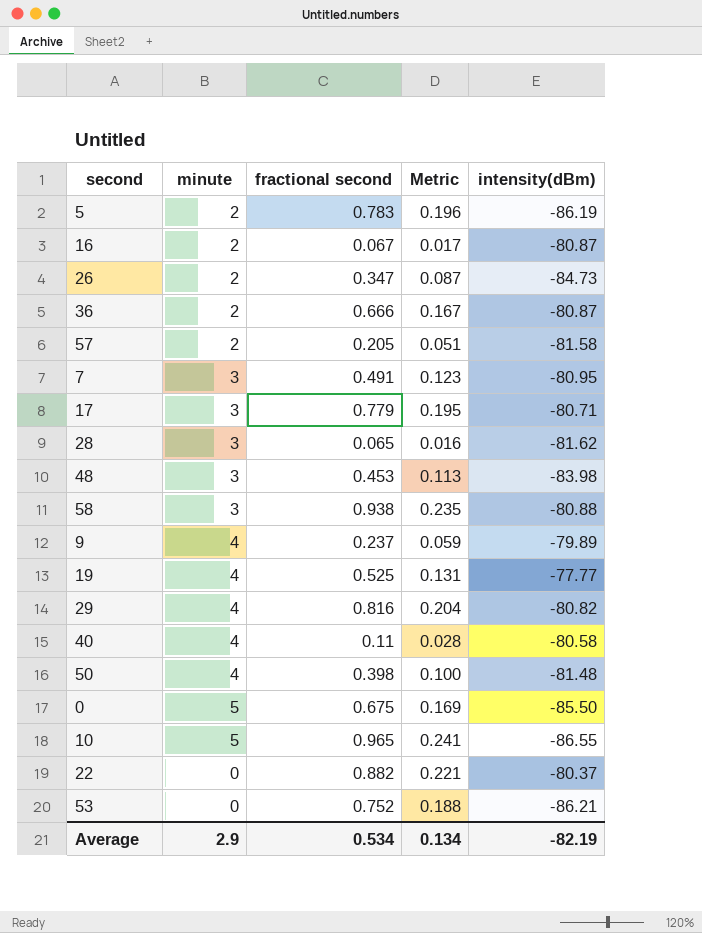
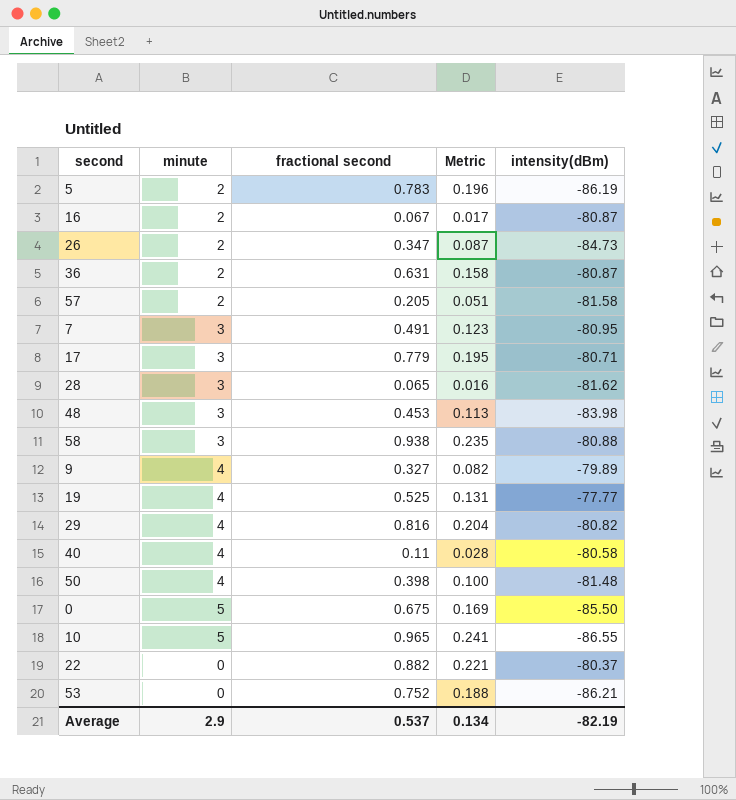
36 | fractional second: 0.666 -> 0.631
36 | Metric: 0.167 -> 0.158
9 | fractional second: 0.237 -> 0.327
9 | Metric: 0.059 -> 0.082
Average | fractional second: 0.534 -> 0.537

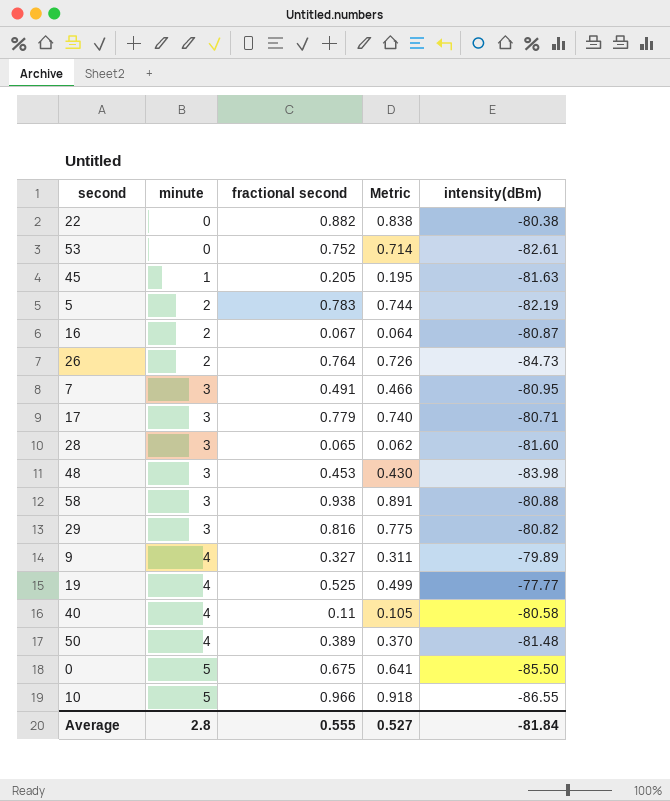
row order: none -> minute ascending
column Metric | formula: [fractional second] * 0.25 -> [fractional second] * 0.95
row 36: 2 | 0.631 | 0.158 | -80.87 -> none
row 57: 2 | 0.205 | 0.051 | -81.58 -> none
22 | intensity(dBm): -80.37 -> -80.38
53 | intensity(dBm): -86.21 -> -82.61
row 45: none -> 1 | 0.205 | 0.195 | -81.63
5 | intensity(dBm): -86.19 -> -82.19
26 | fractional second: 0.347 -> 0.764
28 | intensity(dBm): -81.62 -> -81.60
29 | minute: 4 -> 3
50 | fractional second: 0.398 -> 0.389
10 | fractional second: 0.965 -> 0.966
Average | minute: 2.9 -> 2.8
Average | fractional second: 0.537 -> 0.555
Average | Metric: 0.134 -> 0.527
Average | intensity(dBm): -82.19 -> -81.84

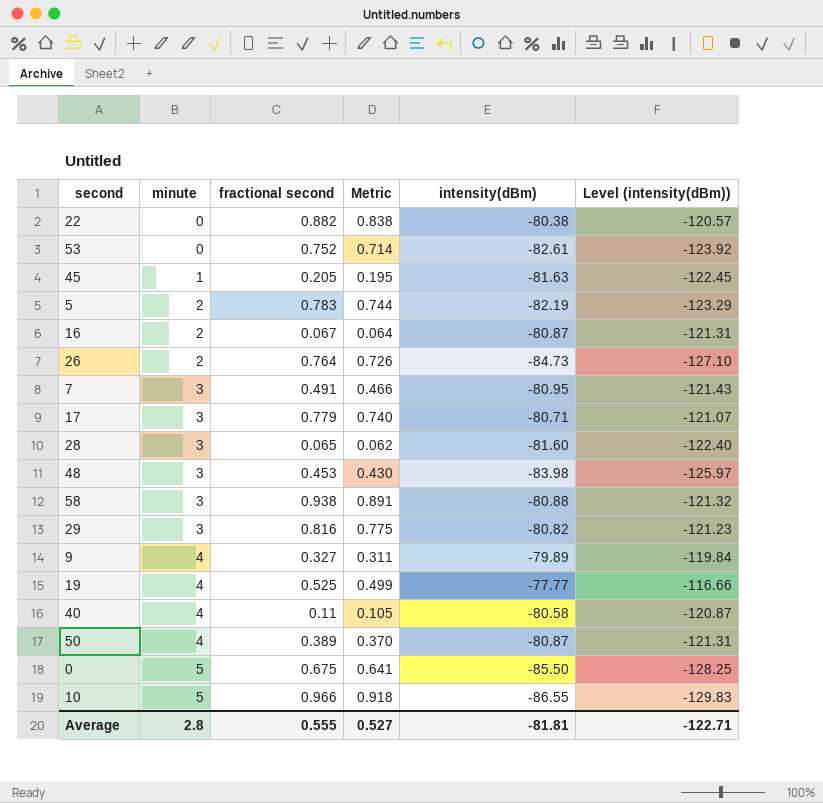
column Level (intensity(dBm)) | formula: none -> [intensity(dBm)] * 1.5
50 | intensity(dBm): -81.48 -> -80.87
Average | intensity(dBm): -81.84 -> -81.81

